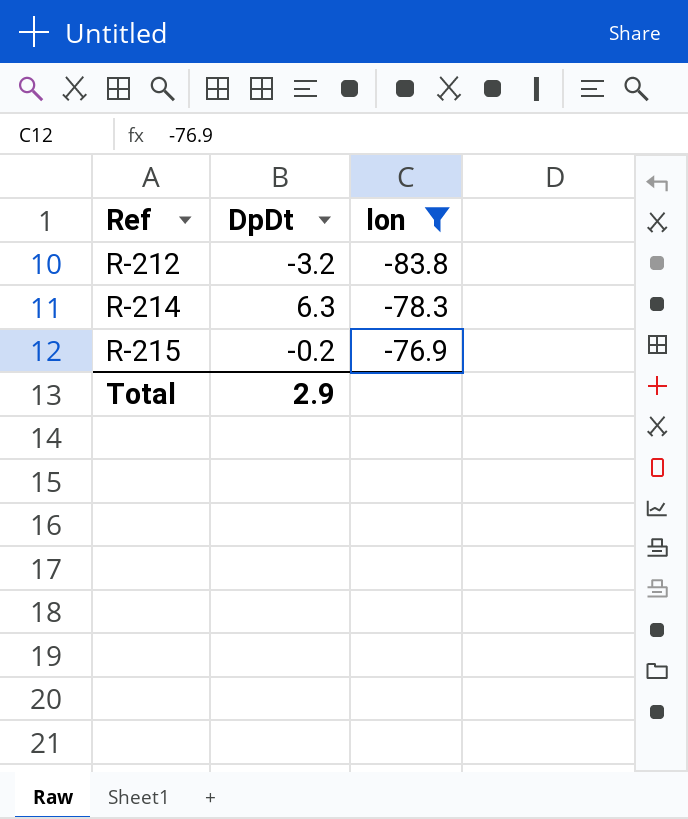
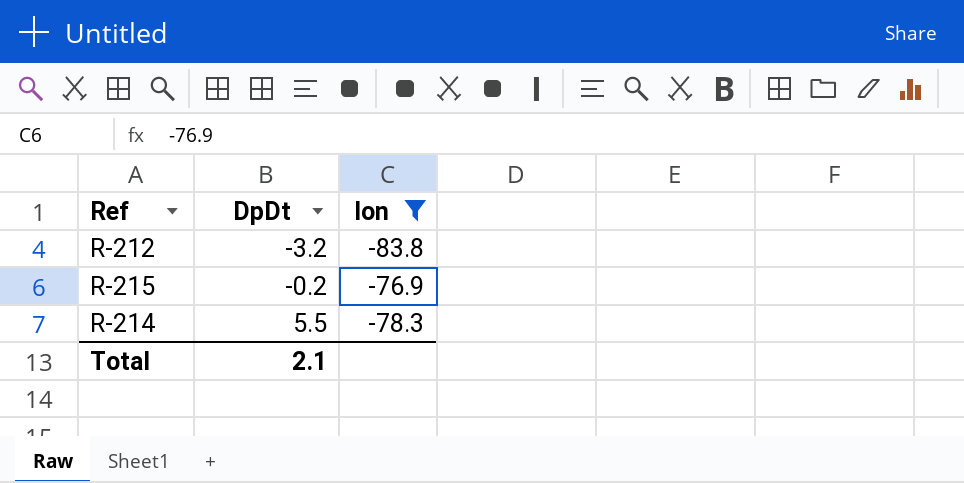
row order: Ref ascending -> DpDt ascending
R-214 | DpDt: 6.3 -> 5.5
Total | DpDt: 2.9 -> 2.1

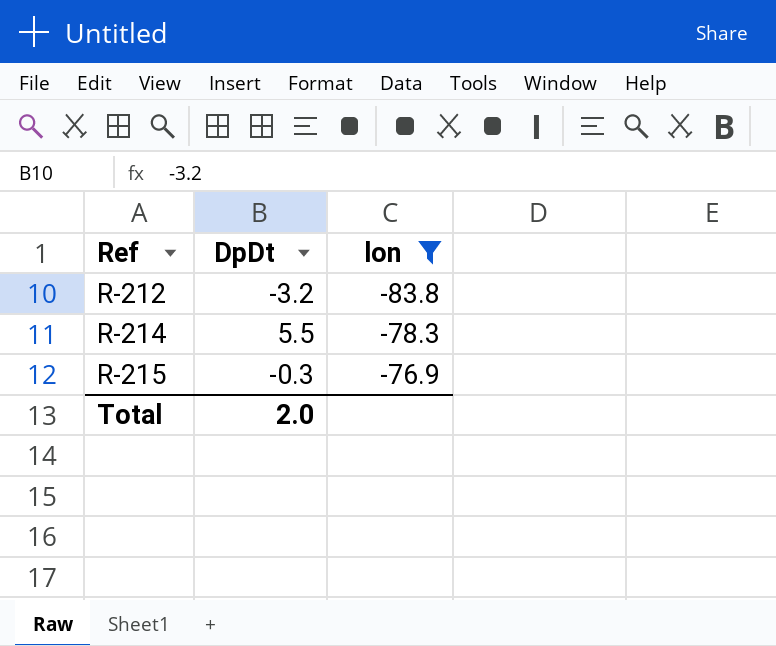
row order: DpDt ascending -> Ref ascending
R-215 | DpDt: -0.2 -> -0.3
Total | DpDt: 2.1 -> 2.0

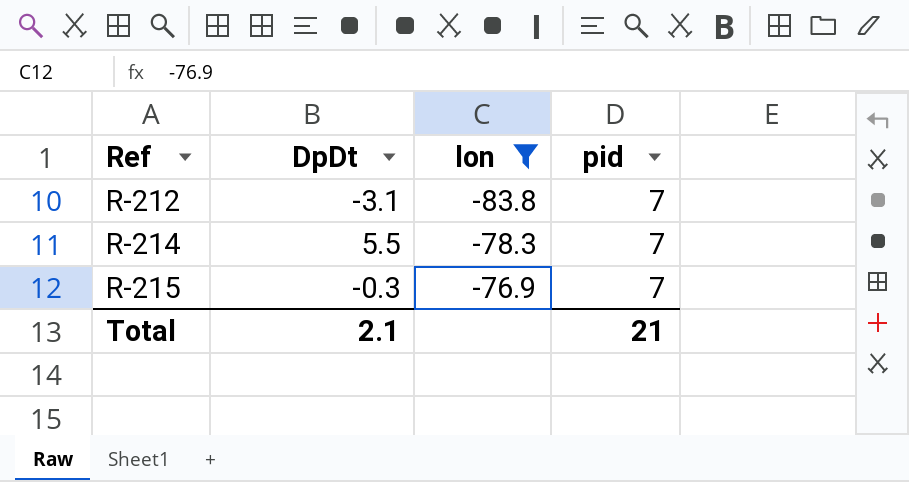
column pid | position: none -> 4
R-212 | DpDt: -3.2 -> -3.1
Total | DpDt: 2.0 -> 2.1

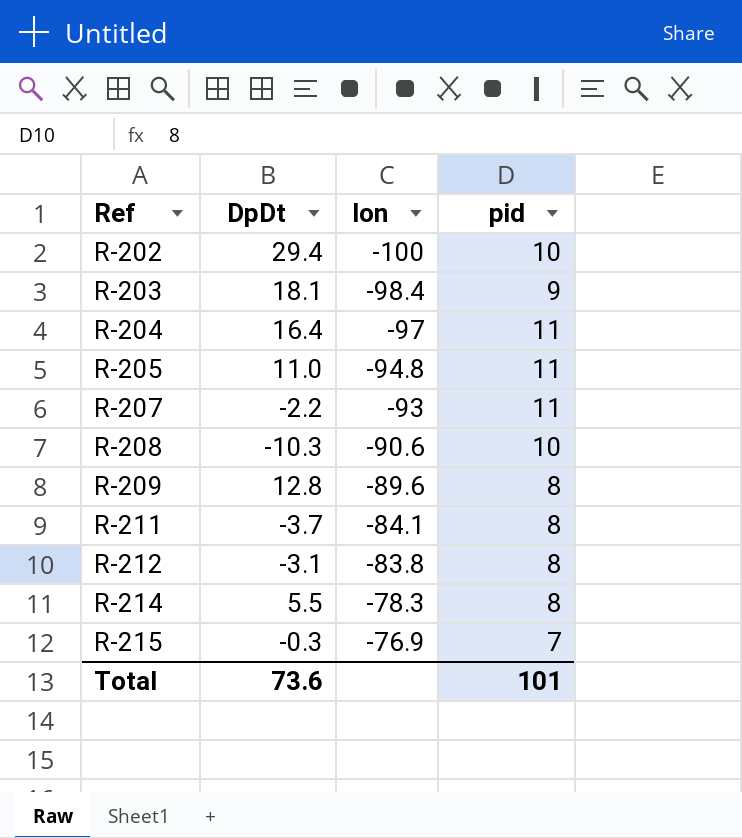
filter: lon >= -83.8 -> none
R-212 | pid: 7 -> 8
R-214 | pid: 7 -> 8
Total | DpDt: 2.1 -> 73.6
Total | pid: 21 -> 101

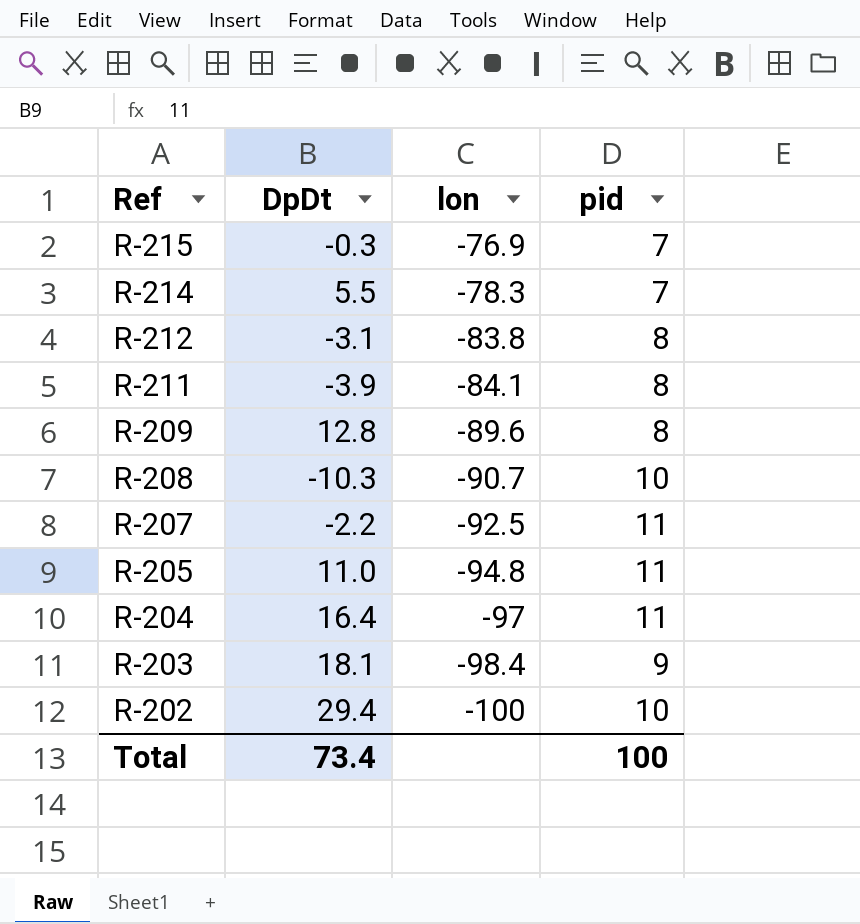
row order: Ref ascending -> Ref descending
R-214 | pid: 8 -> 7
R-211 | DpDt: -3.7 -> -3.9
R-208 | lon: -90.6 -> -90.7
R-207 | lon: -93 -> -92.5
Total | DpDt: 73.6 -> 73.4
Total | pid: 101 -> 100

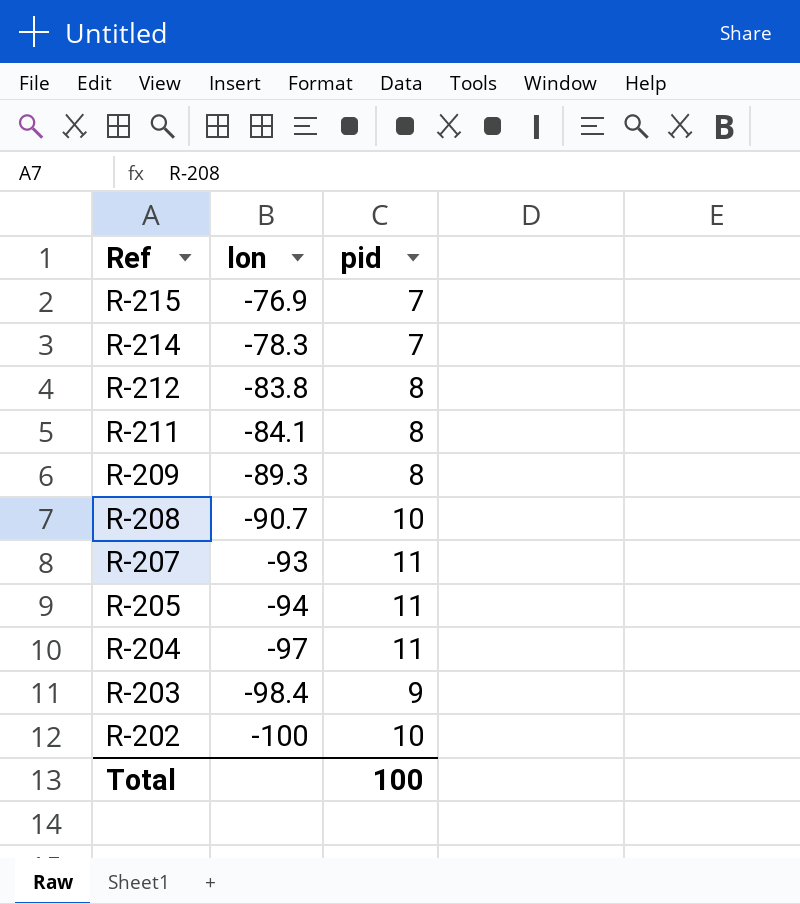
column DpDt | position: 2 -> none
R-209 | lon: -89.6 -> -89.3
R-207 | lon: -92.5 -> -93
R-205 | lon: -94.8 -> -94

